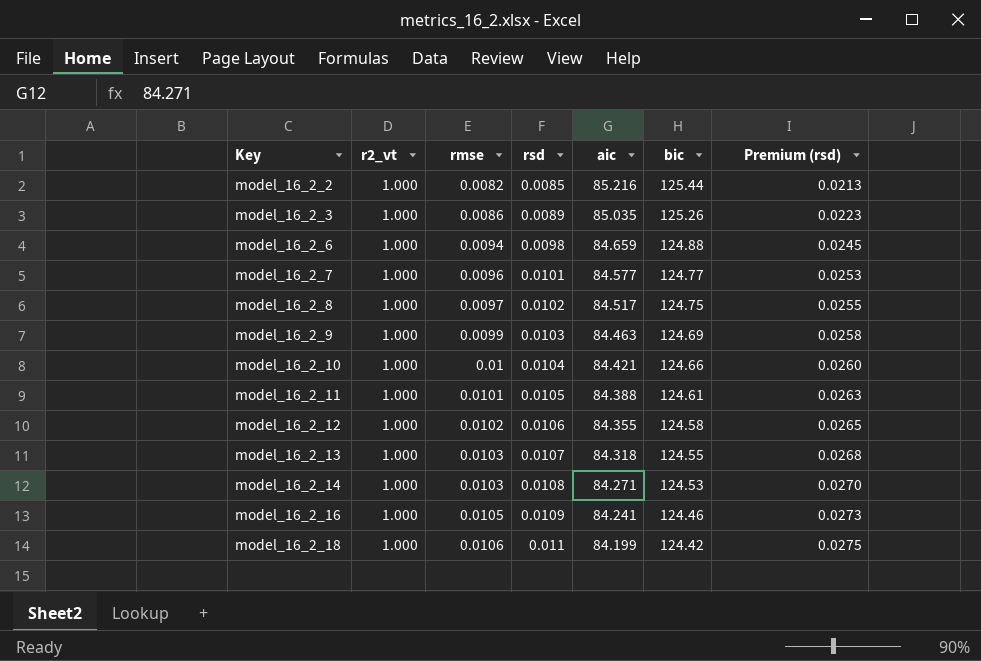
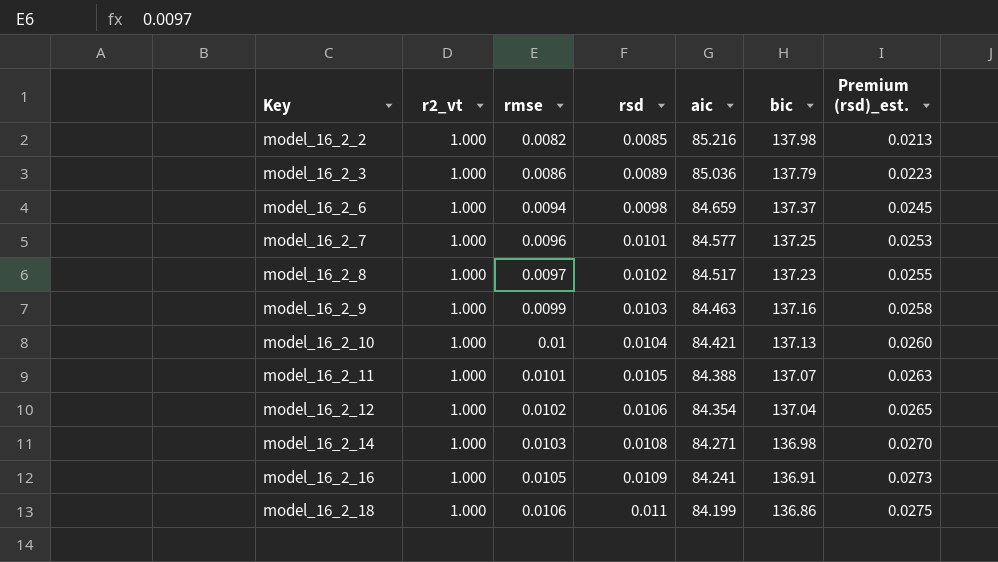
column name: Premium (rsd) -> Premium (rsd)_est.
row model_16_2_13: 1.000 | 0.0103 | 0.0107 | 84.318 | 124.55 | 0.0268 -> none
model_16_2_2 | bic: 125.44 -> 137.98
model_16_2_3 | aic: 85.035 -> 85.036
model_16_2_3 | bic: 125.26 -> 137.79
model_16_2_6 | bic: 124.88 -> 137.37
model_16_2_7 | bic: 124.77 -> 137.25
model_16_2_8 | bic: 124.75 -> 137.23
model_16_2_9 | bic: 124.69 -> 137.16
model_16_2_10 | bic: 124.66 -> 137.13
model_16_2_11 | bic: 124.61 -> 137.07
model_16_2_12 | aic: 84.355 -> 84.354
model_16_2_12 | bic: 124.58 -> 137.04
model_16_2_14 | bic: 124.53 -> 136.98
model_16_2_16 | bic: 124.46 -> 136.91
model_16_2_18 | bic: 124.42 -> 136.86

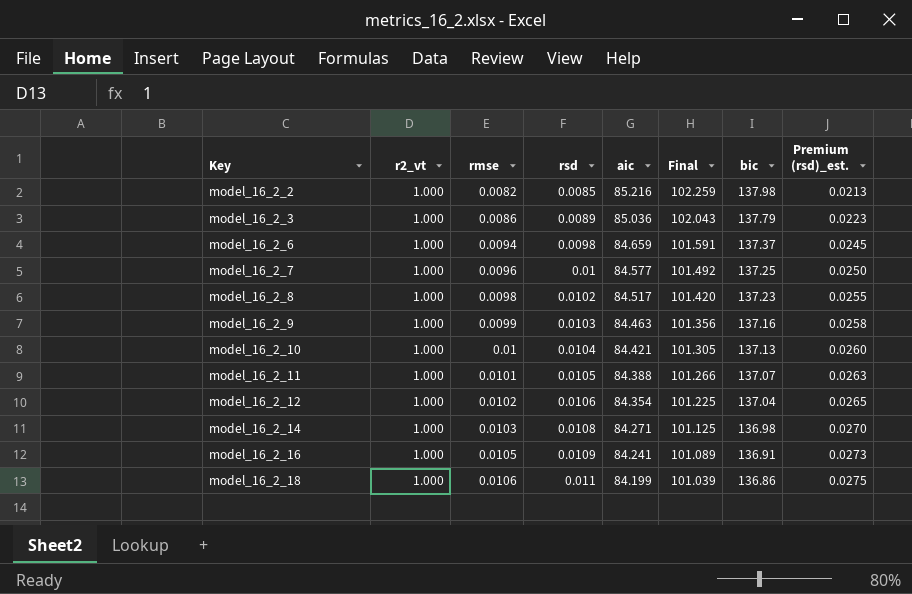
column Final | formula: none -> [aic] * 1.2
model_16_2_7 | rsd: 0.0101 -> 0.01
model_16_2_7 | Premium (rsd)_est.: 0.0253 -> 0.0250
model_16_2_8 | rmse: 0.0097 -> 0.0098

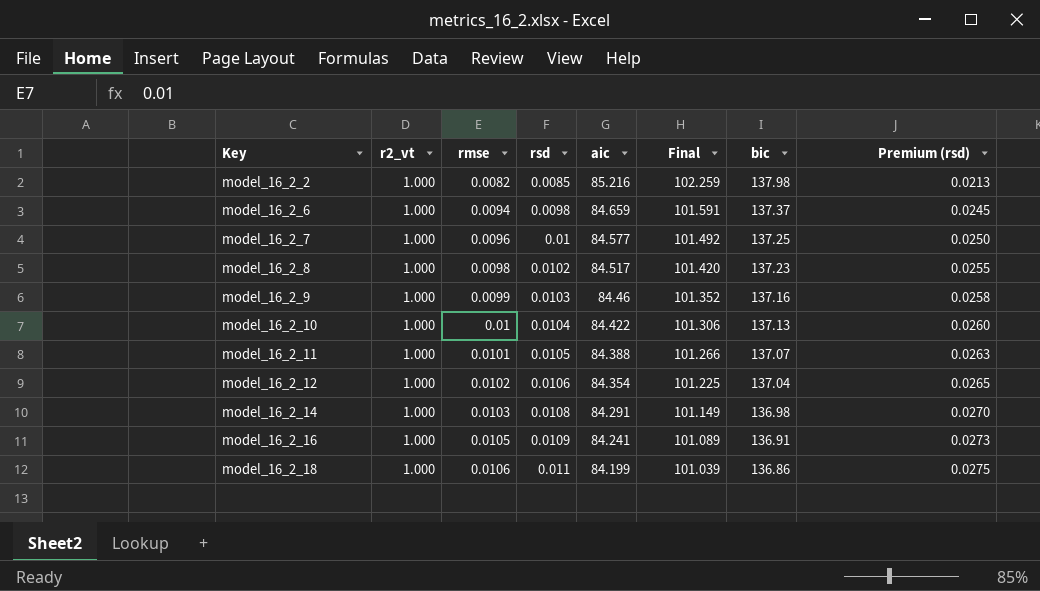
column name: Premium (rsd)_est. -> Premium (rsd)
row model_16_2_3: 1.000 | 0.0086 | 0.0089 | 85.036 | 102.043 | 137.79 | 0.0223 -> none
model_16_2_9 | aic: 84.463 -> 84.46
model_16_2_9 | Final: 101.356 -> 101.352
model_16_2_10 | aic: 84.421 -> 84.422
model_16_2_10 | Final: 101.305 -> 101.306
model_16_2_14 | aic: 84.271 -> 84.291
model_16_2_14 | Final: 101.125 -> 101.149

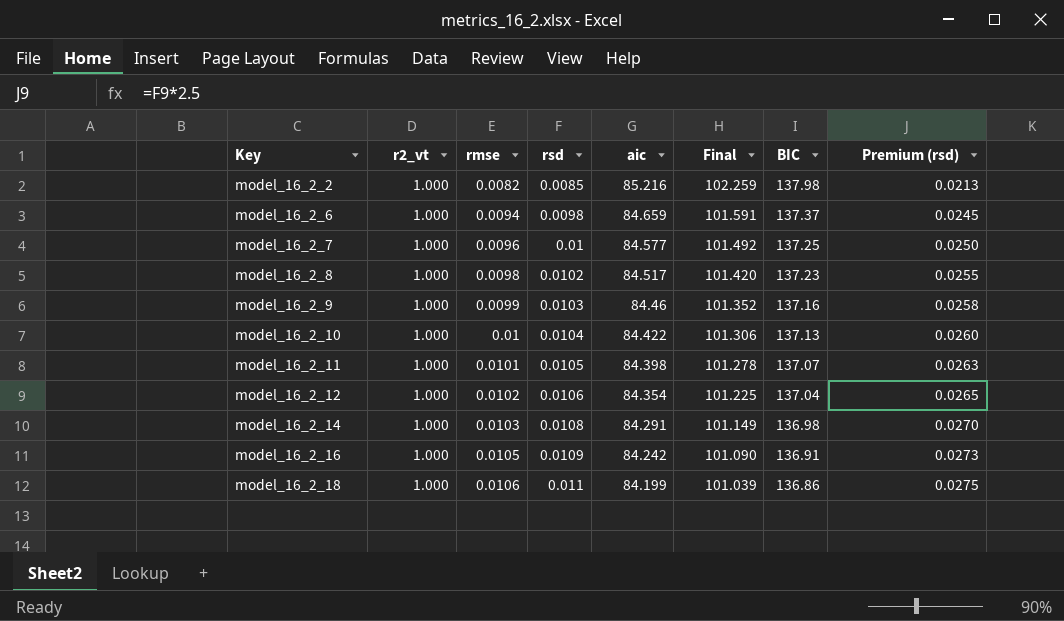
column name: bic -> BIC
model_16_2_11 | aic: 84.388 -> 84.398
model_16_2_11 | Final: 101.266 -> 101.278
model_16_2_16 | aic: 84.241 -> 84.242
model_16_2_16 | Final: 101.089 -> 101.090

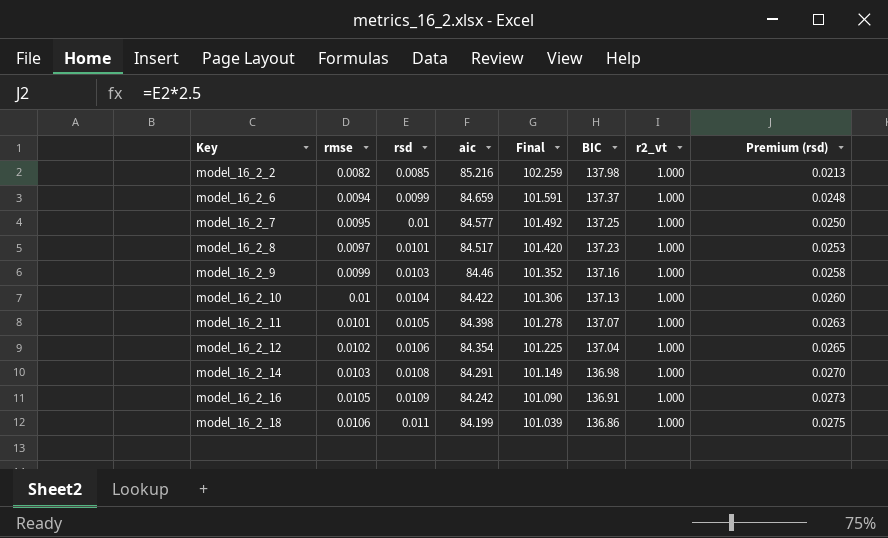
column r2_vt | position: 2 -> 7
model_16_2_6 | rsd: 0.0098 -> 0.0099
model_16_2_6 | Premium (rsd): 0.0245 -> 0.0248
model_16_2_7 | rmse: 0.0096 -> 0.0095
model_16_2_8 | rmse: 0.0098 -> 0.0097
model_16_2_8 | rsd: 0.0102 -> 0.0101
model_16_2_8 | Premium (rsd): 0.0255 -> 0.0253

